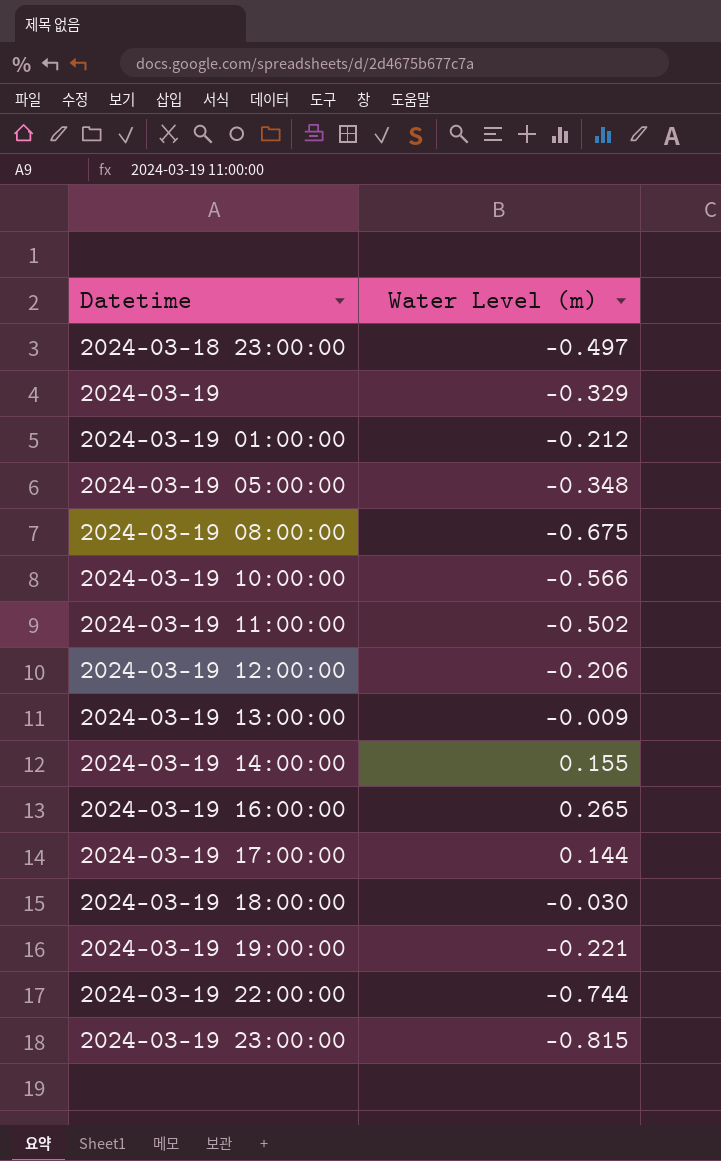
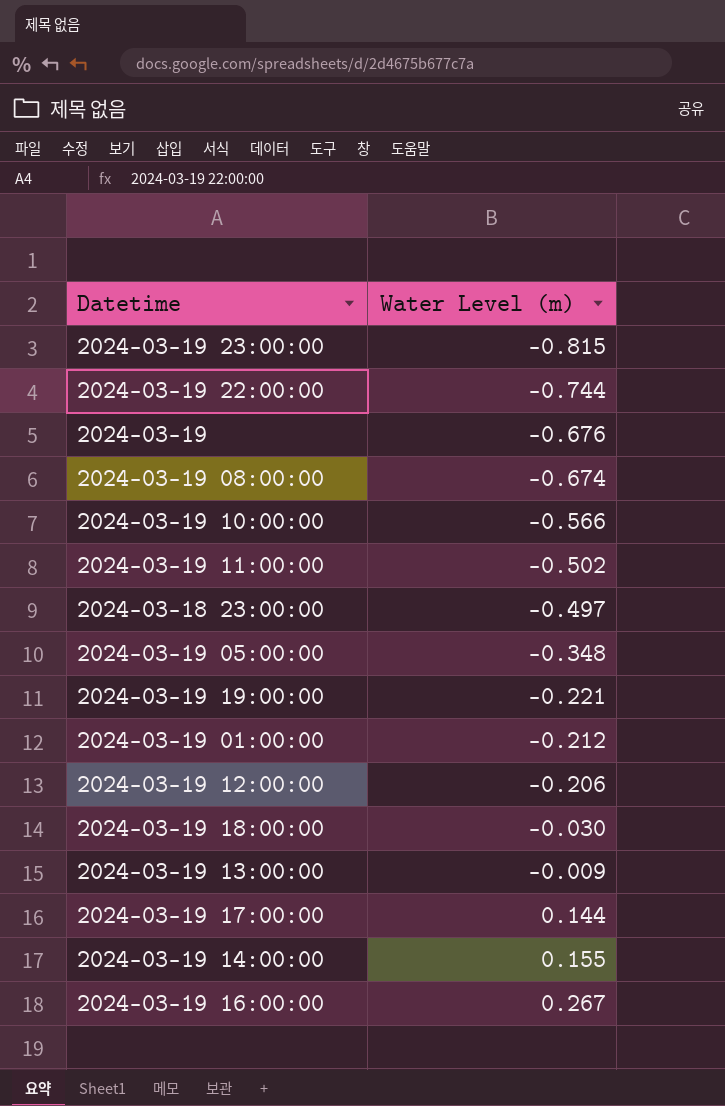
row order: Datetime ascending -> Water Level (m) ascending
2024-03-19 | Water Level (m): -0.329 -> -0.676
2024-03-19 08:00:00 | Water Level (m): -0.675 -> -0.674
2024-03-19 16:00:00 | Water Level (m): 0.265 -> 0.267

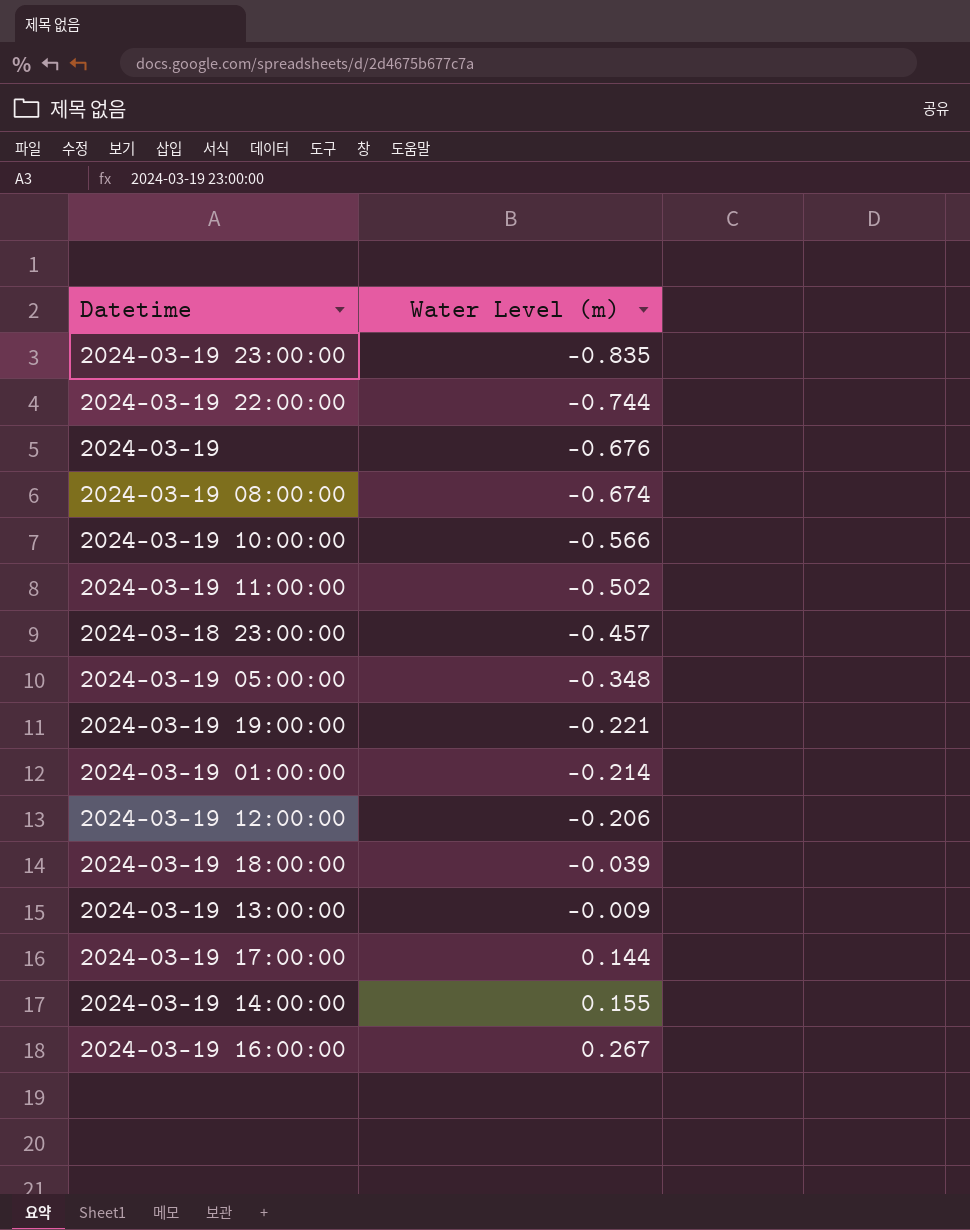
2024-03-19 23:00:00 | Water Level (m): -0.815 -> -0.835
2024-03-18 23:00:00 | Water Level (m): -0.497 -> -0.457
2024-03-19 01:00:00 | Water Level (m): -0.212 -> -0.214
2024-03-19 18:00:00 | Water Level (m): -0.030 -> -0.039

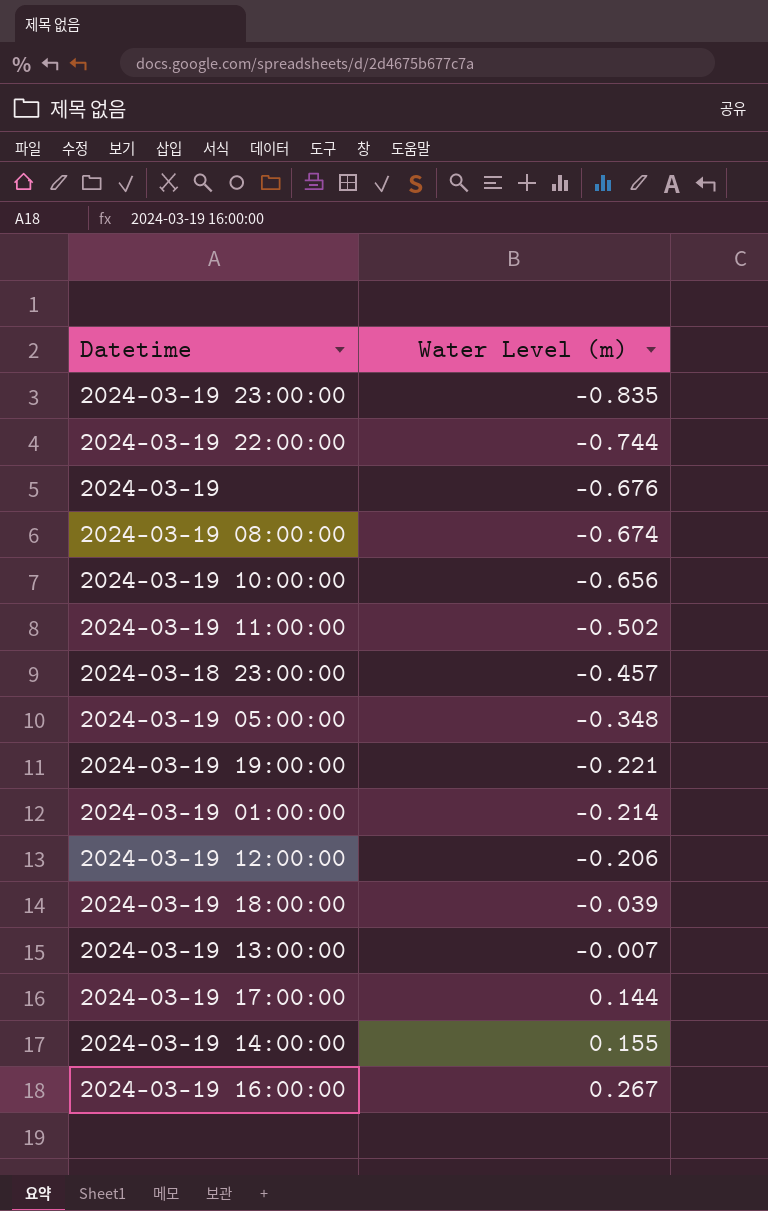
2024-03-19 10:00:00 | Water Level (m): -0.566 -> -0.656
2024-03-19 13:00:00 | Water Level (m): -0.009 -> -0.007

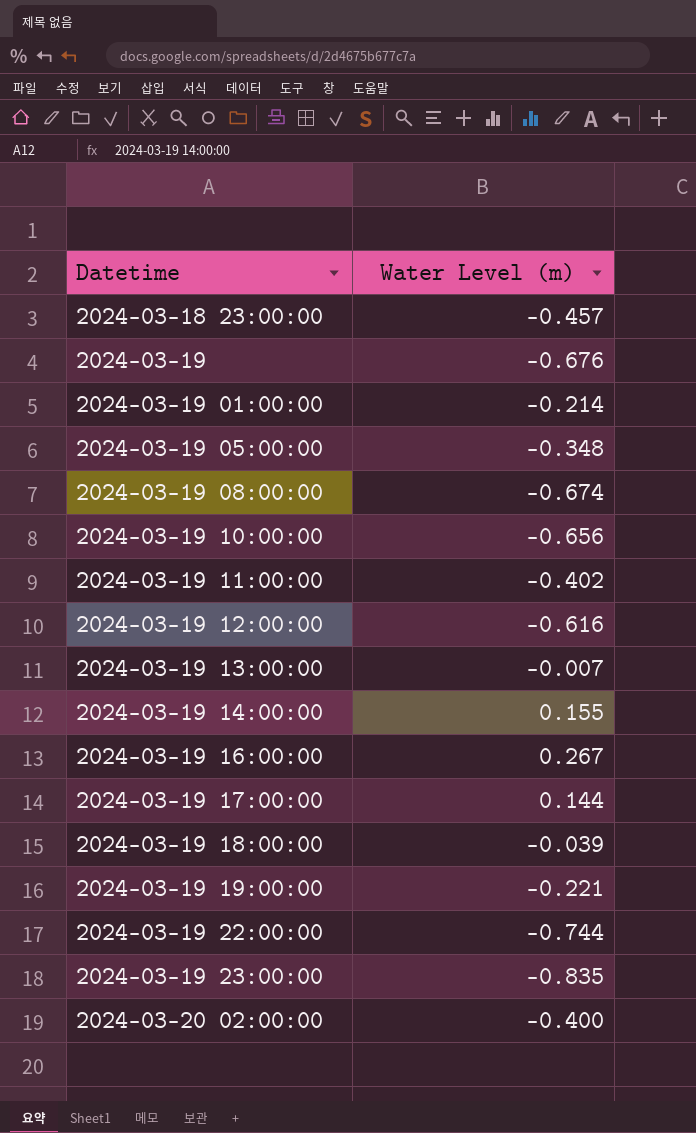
row order: Water Level (m) ascending -> Datetime ascending
2024-03-19 11:00:00 | Water Level (m): -0.502 -> -0.402
2024-03-19 12:00:00 | Water Level (m): -0.206 -> -0.616
row 2024-03-20 02:00:00: none -> -0.400

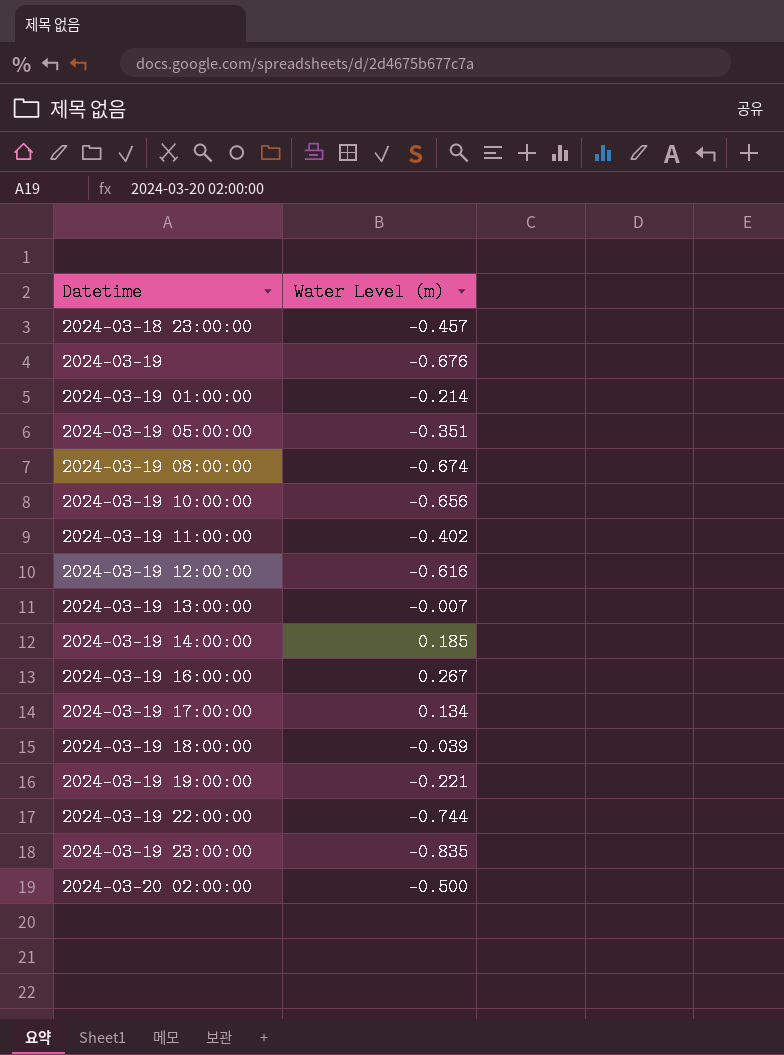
2024-03-19 05:00:00 | Water Level (m): -0.348 -> -0.351
2024-03-19 14:00:00 | Water Level (m): 0.155 -> 0.185
2024-03-19 17:00:00 | Water Level (m): 0.144 -> 0.134
2024-03-20 02:00:00 | Water Level (m): -0.400 -> -0.500

